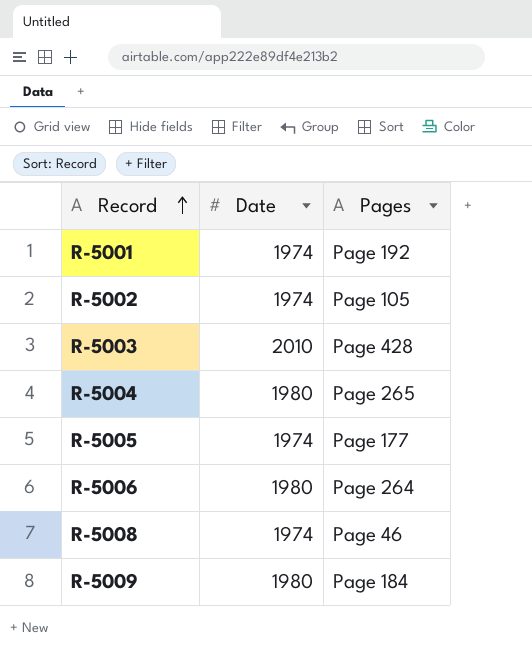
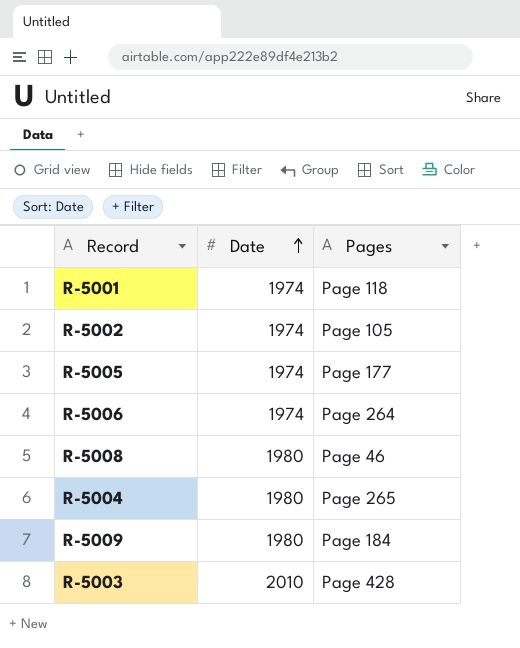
row order: Record ascending -> Date ascending
R-5001 | Pages: Page 192 -> Page 118
R-5006 | Date: 1980 -> 1974
R-5008 | Date: 1974 -> 1980

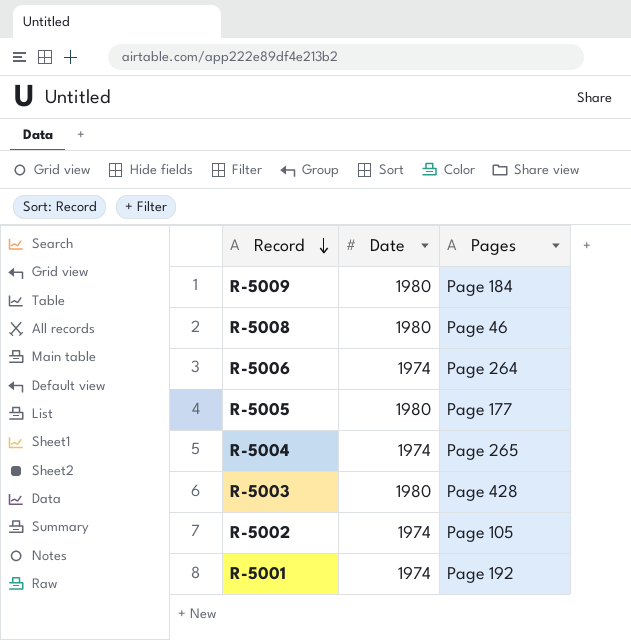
row order: Date ascending -> Record descending
R-5005 | Date: 1974 -> 1980
R-5004 | Date: 1980 -> 1974
R-5003 | Date: 2010 -> 1980
R-5001 | Pages: Page 118 -> Page 192

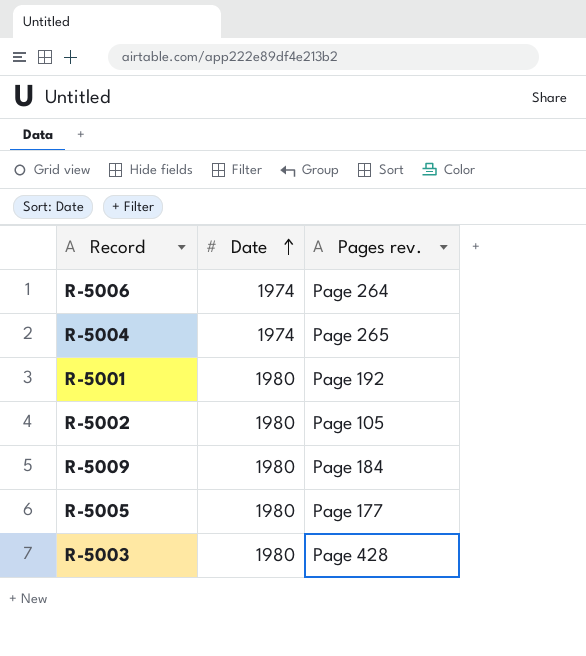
row order: Record descending -> Date ascending
column name: Pages -> Pages rev.
row R-5008: 1980 | Page 46 -> none
R-5001 | Date: 1974 -> 1980
R-5002 | Date: 1974 -> 1980

